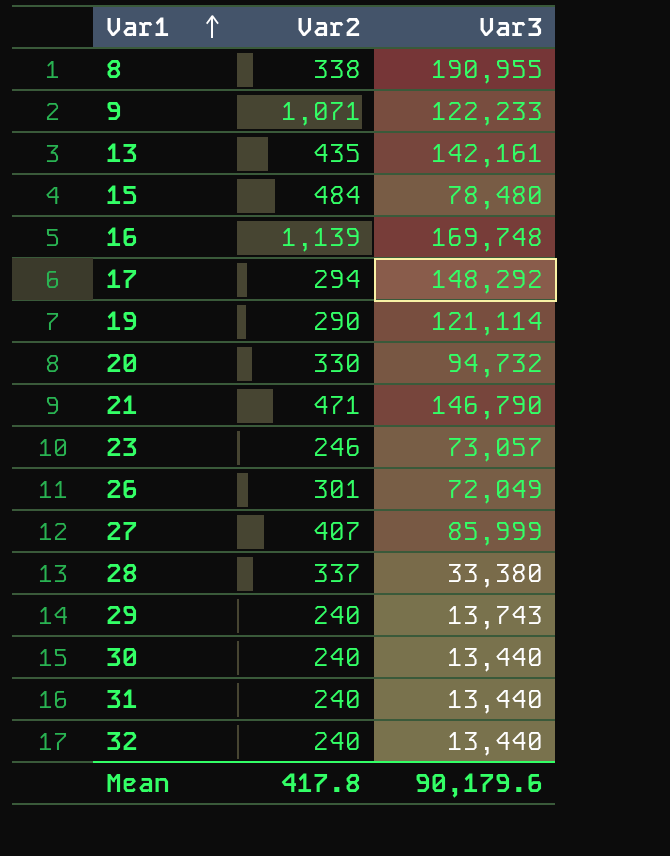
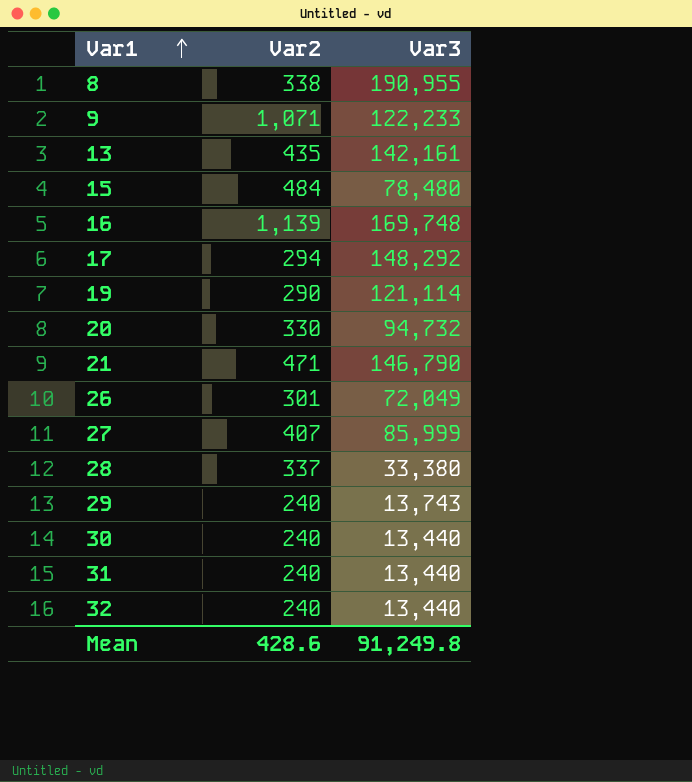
row 23: 246 | 73,057 -> none
Mean | Var2: 417.8 -> 428.6
Mean | Var3: 90,179.6 -> 91,249.8

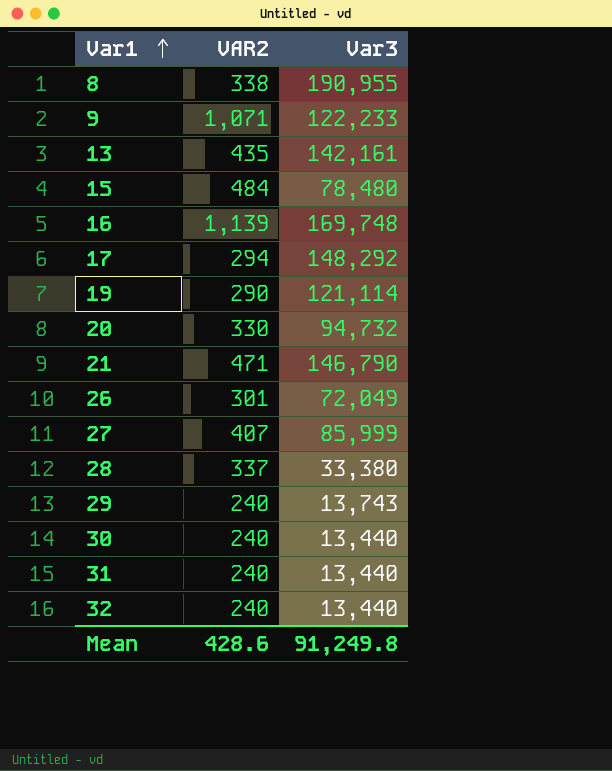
column name: Var2 -> VAR2

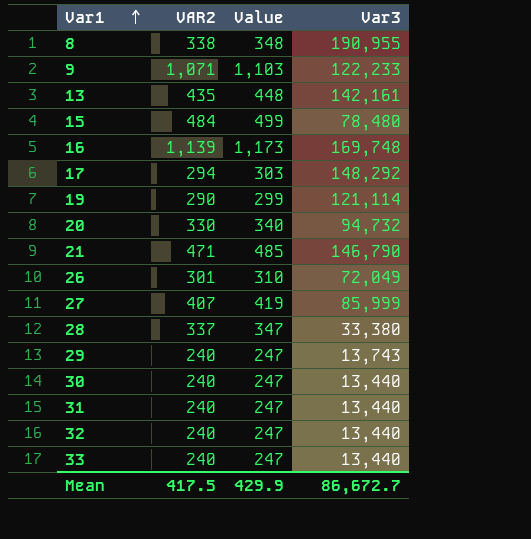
column Value | formula: none -> [VAR2] * 1.03
row 33: none -> 240 | 247 | 13,440
Mean | VAR2: 428.6 -> 417.5
Mean | Var3: 91,249.8 -> 86,672.7

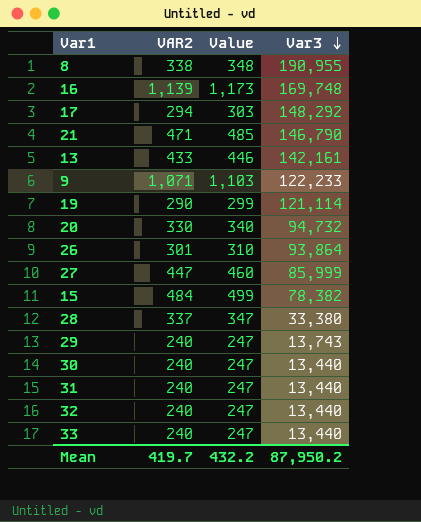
row order: Var1 ascending -> Var3 descending
13 | VAR2: 435 -> 433
13 | Value: 448 -> 446
26 | Var3: 72,049 -> 93,864
27 | VAR2: 407 -> 447
27 | Value: 419 -> 460
15 | Var3: 78,480 -> 78,382
Mean | VAR2: 417.5 -> 419.7
Mean | Value: 429.9 -> 432.2
Mean | Var3: 86,672.7 -> 87,950.2

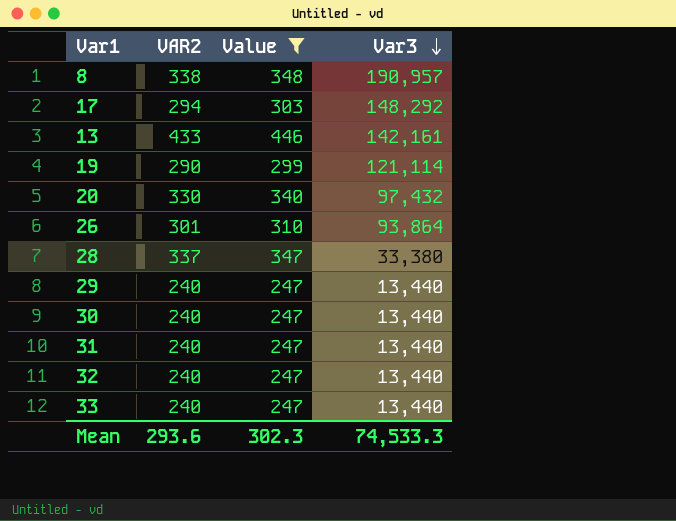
filter: none -> Value <= 446
8 | Var3: 190,955 -> 190,957
20 | Var3: 94,732 -> 97,432
29 | Var3: 13,743 -> 13,440
Mean | VAR2: 419.7 -> 293.6
Mean | Value: 432.2 -> 302.3
Mean | Var3: 87,950.2 -> 74,533.3

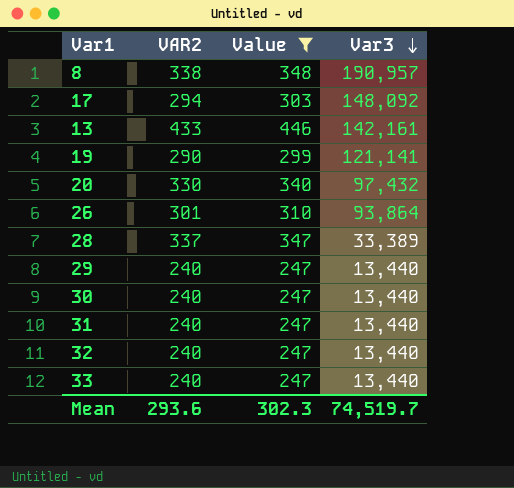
17 | Var3: 148,292 -> 148,092
19 | Var3: 121,114 -> 121,141
28 | Var3: 33,380 -> 33,389
Mean | Var3: 74,533.3 -> 74,519.7

